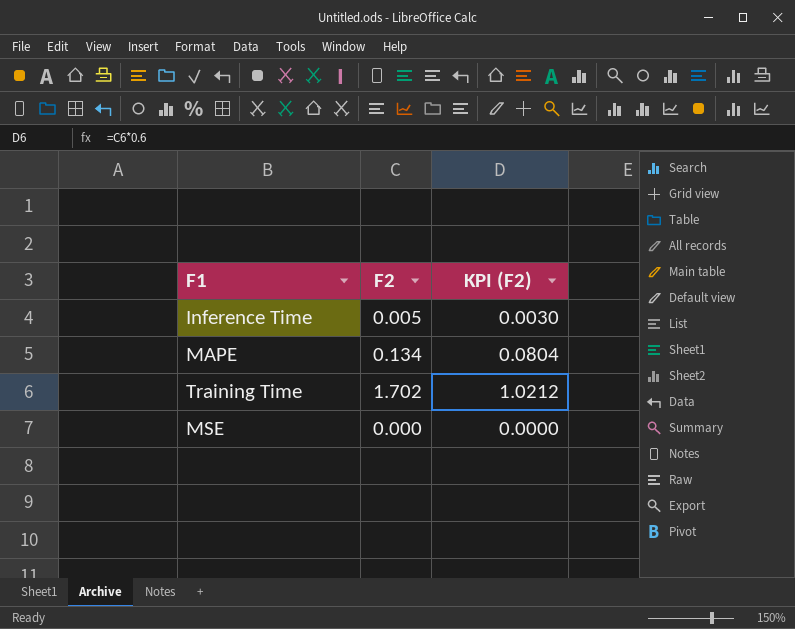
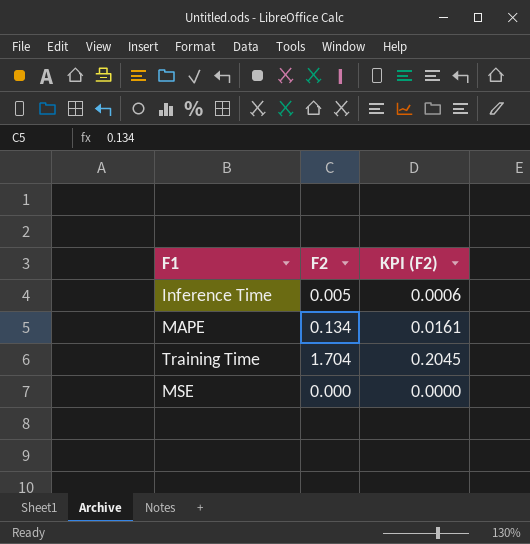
column KPI (F2) | formula: [F2] * 0.6 -> [F2] * 0.12
Training Time | F2: 1.702 -> 1.704

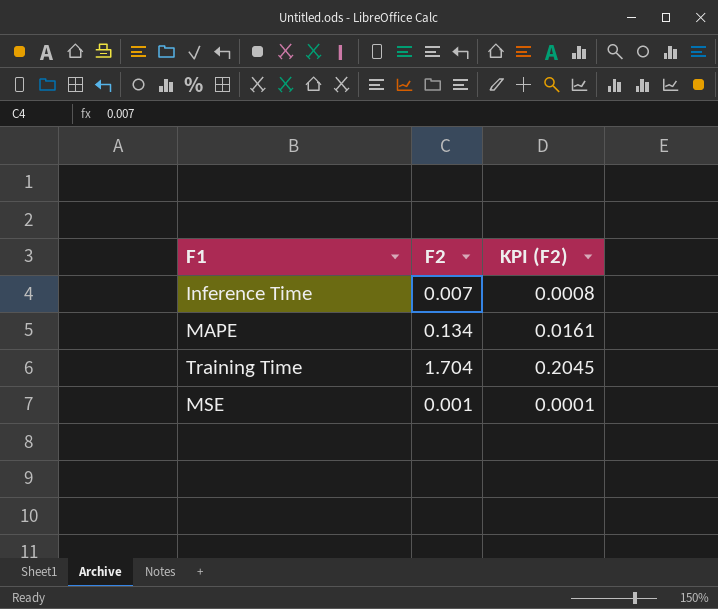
Inference Time | F2: 0.005 -> 0.007
Inference Time | KPI (F2): 0.0006 -> 0.0008
MSE | F2: 0.000 -> 0.001
MSE | KPI (F2): 0.0000 -> 0.0001

